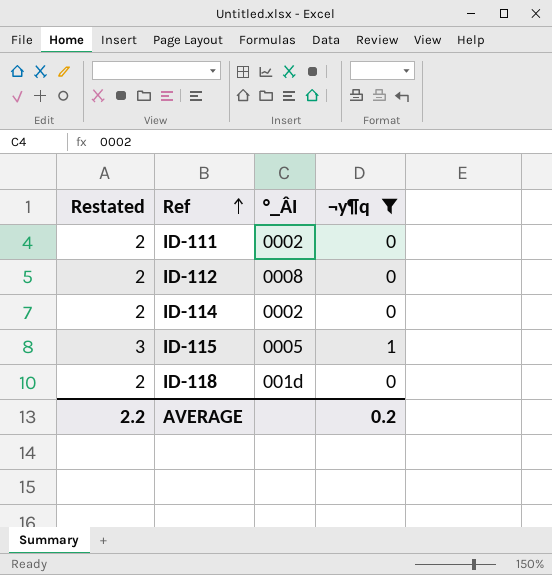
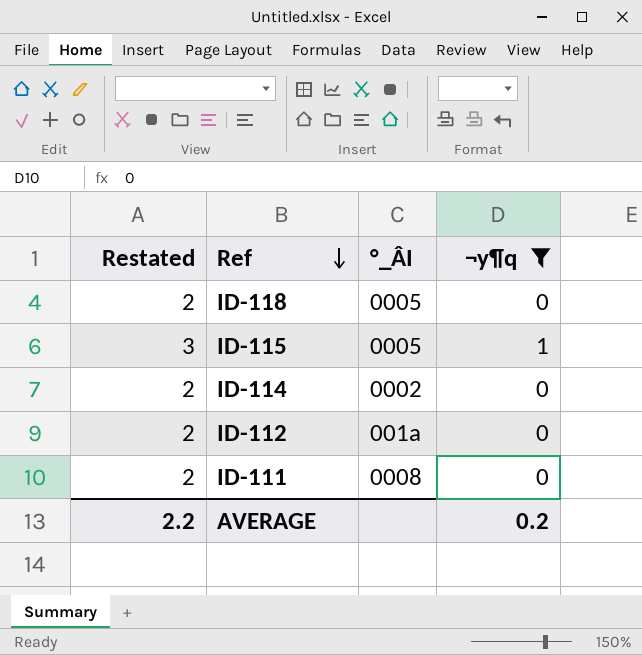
row order: Ref ascending -> Ref descending
ID-118 | °_ÂI: 001d -> 0005
ID-112 | °_ÂI: 0008 -> 001a
ID-111 | °_ÂI: 0002 -> 0008

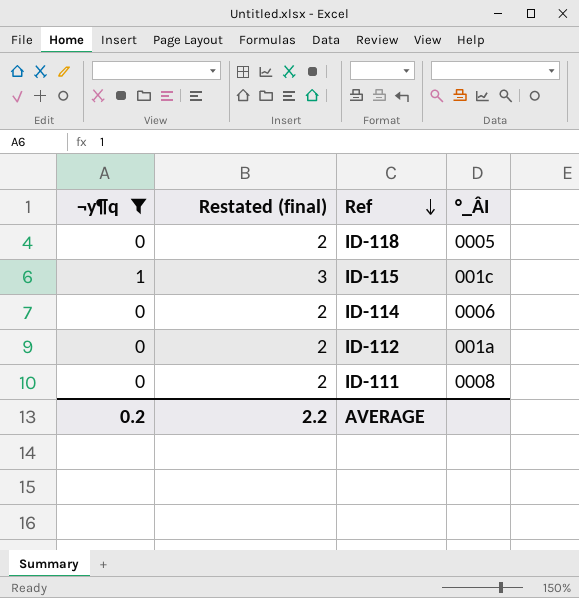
column ¬y¶q | position: 4 -> 1
column name: Restated -> Restated (final)
ID-115 | °_ÂI: 0005 -> 001c
ID-114 | °_ÂI: 0002 -> 0006

